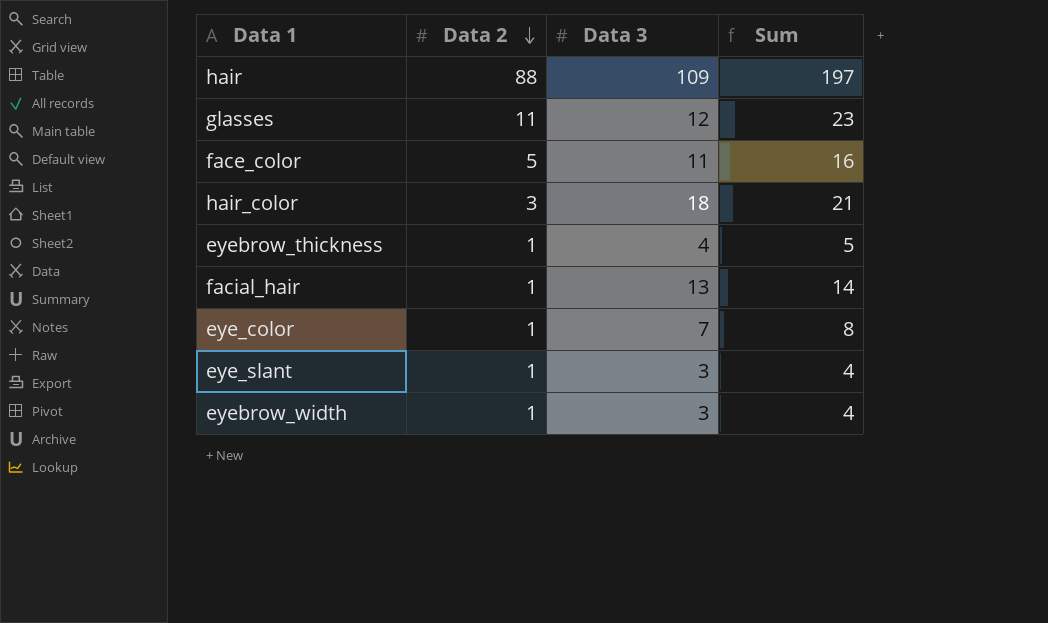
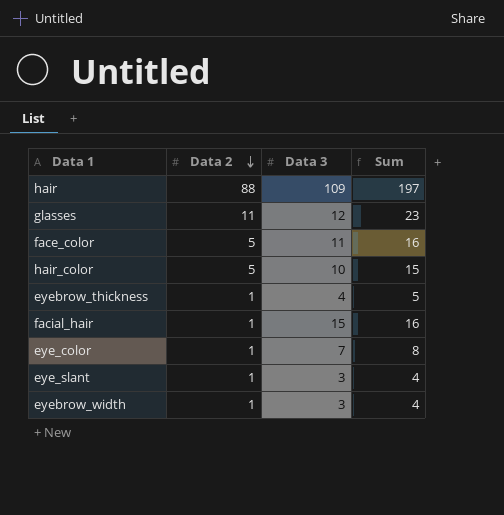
hair_color | Data 2: 3 -> 5
hair_color | Data 3: 18 -> 10
hair_color | Sum: 21 -> 15
facial_hair | Data 3: 13 -> 15
facial_hair | Sum: 14 -> 16

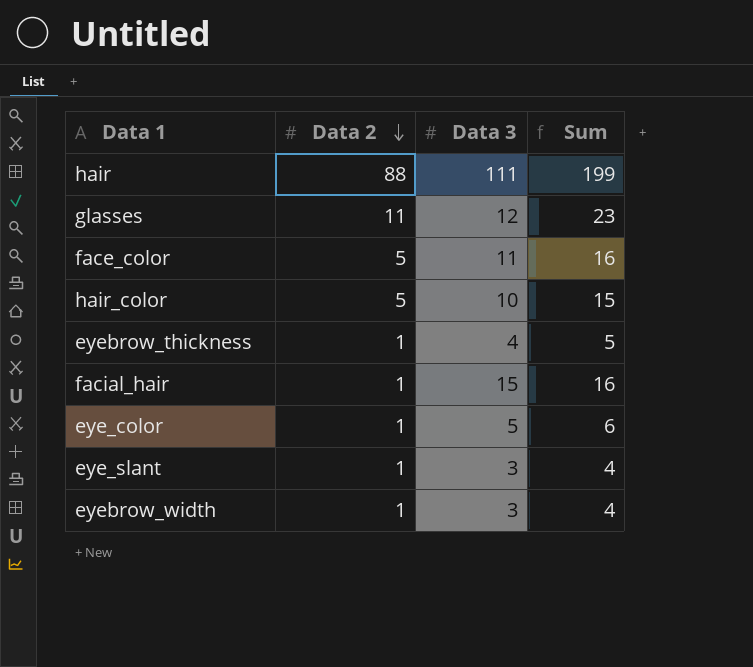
hair | Data 3: 109 -> 111
hair | Sum: 197 -> 199
eye_color | Data 3: 7 -> 5
eye_color | Sum: 8 -> 6

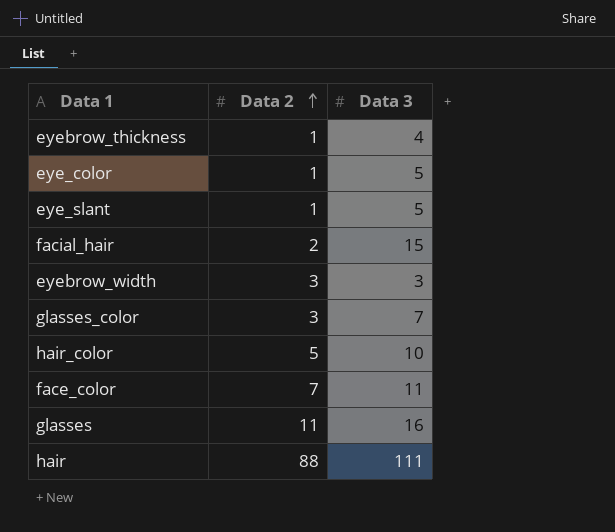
row order: Data 2 descending -> Data 2 ascending
column Sum | formula: [Data 2] + [Data 3] -> none
eye_slant | Data 3: 3 -> 5
facial_hair | Data 2: 1 -> 2
eyebrow_width | Data 2: 1 -> 3
row glasses_color: none -> 3 | 7
face_color | Data 2: 5 -> 7
glasses | Data 3: 12 -> 16

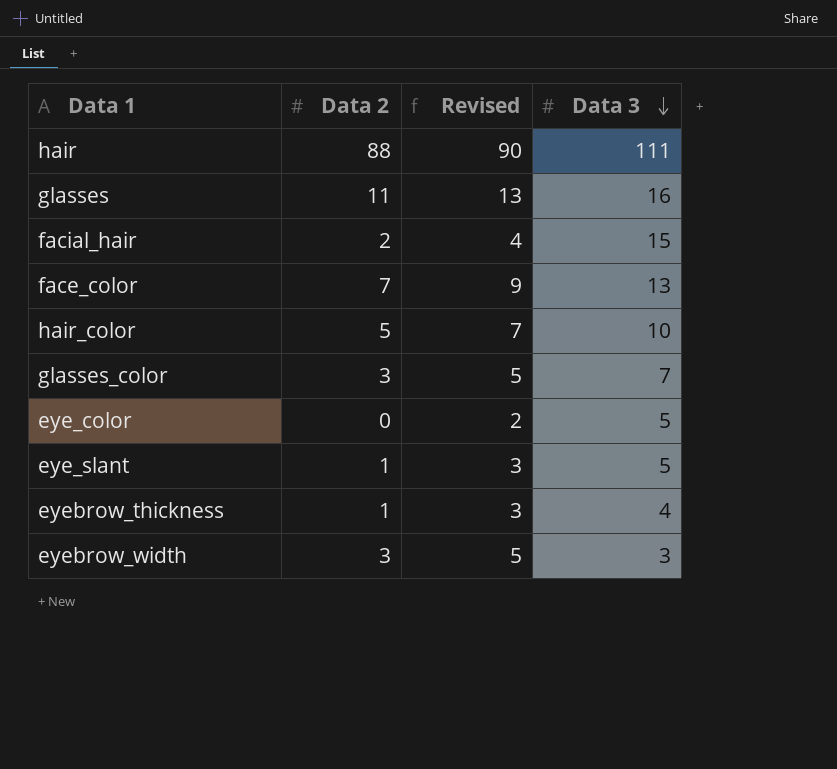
row order: Data 2 ascending -> Data 3 descending
column Revised | formula: none -> [Data 2] + 2
face_color | Data 3: 11 -> 13
eye_color | Data 2: 1 -> 0

